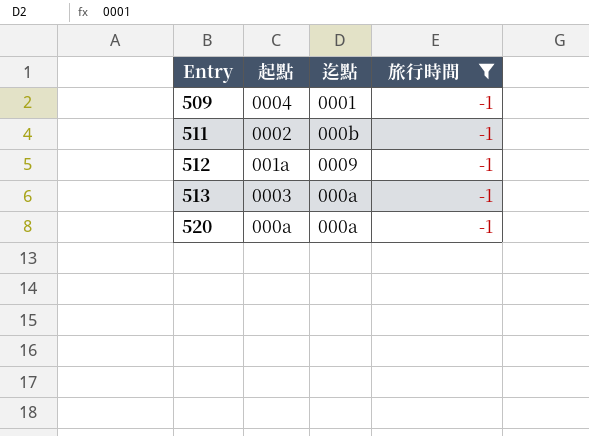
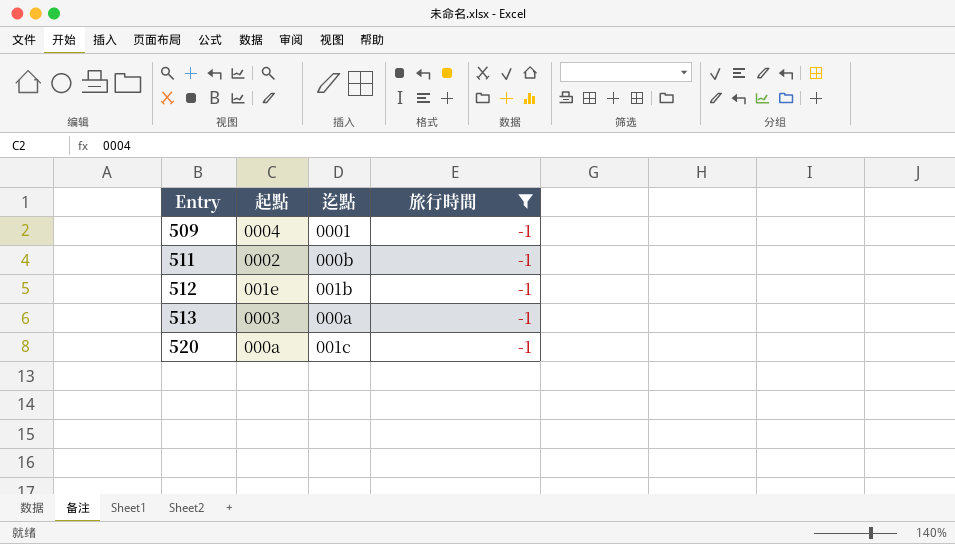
512 | 起點: 001a -> 001e
512 | 迄點: 0009 -> 001b
520 | 迄點: 000a -> 001c

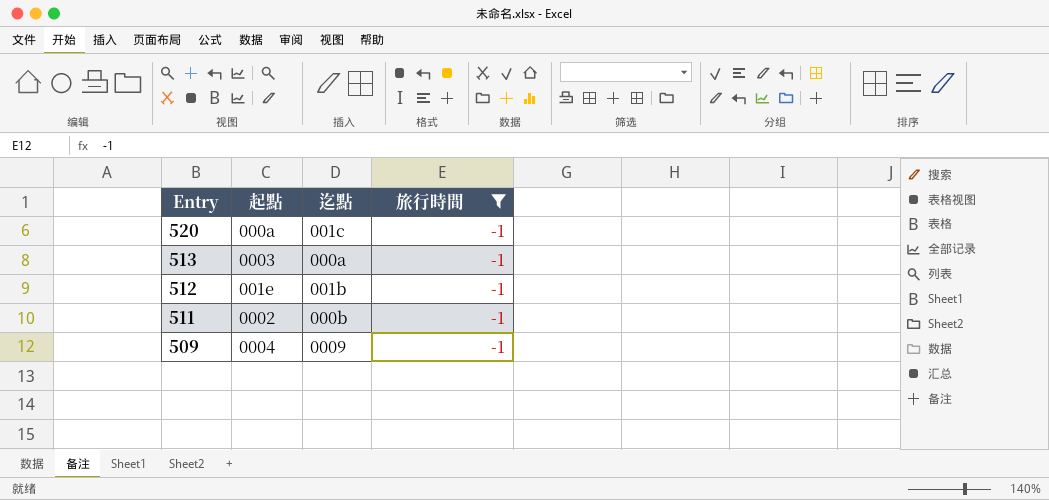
row order: Entry ascending -> Entry descending
509 | 迄點: 0001 -> 0009

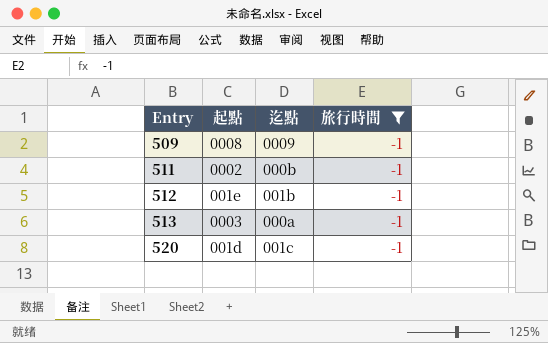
row order: Entry descending -> Entry ascending
509 | 起點: 0004 -> 0008
520 | 起點: 000a -> 001d

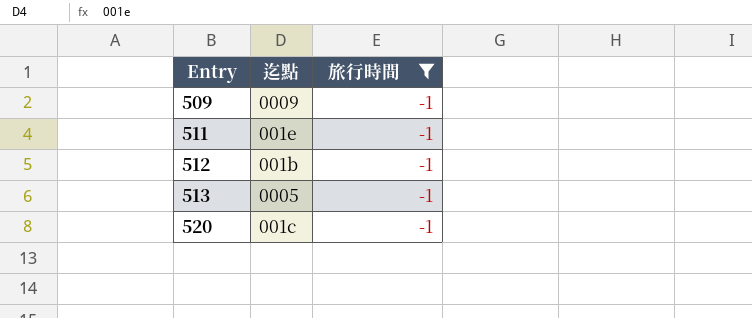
column 起點 | position: 2 -> none
511 | 迄點: 000b -> 001e
513 | 迄點: 000a -> 0005

